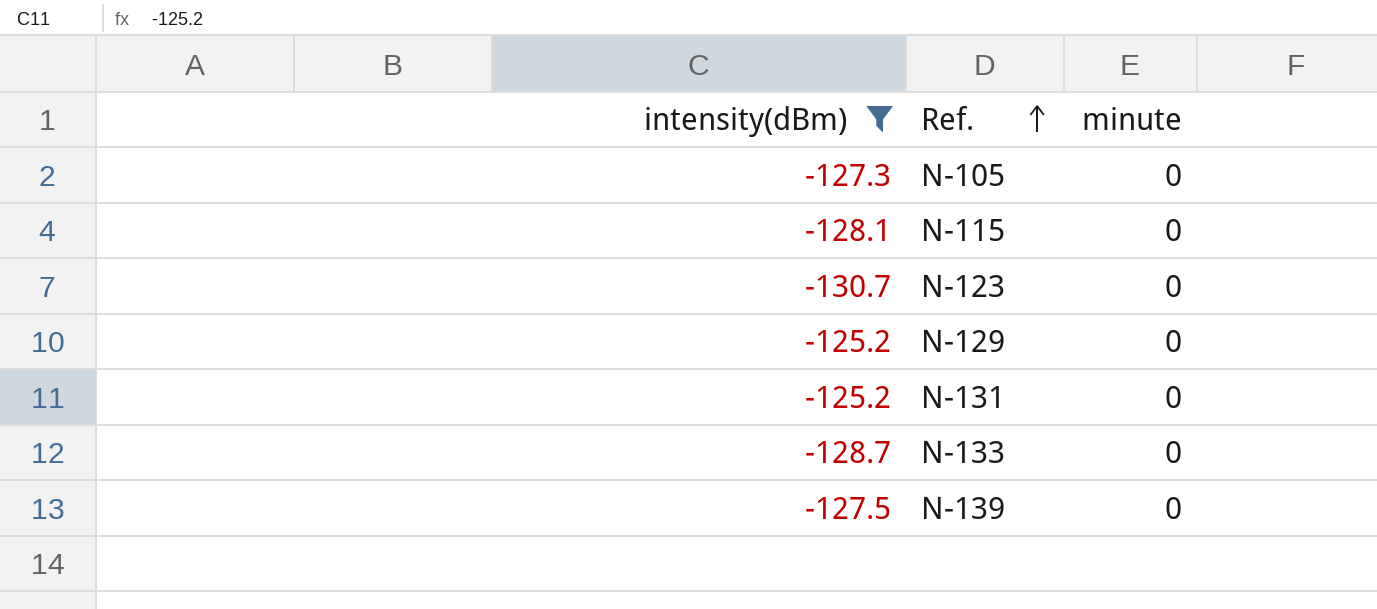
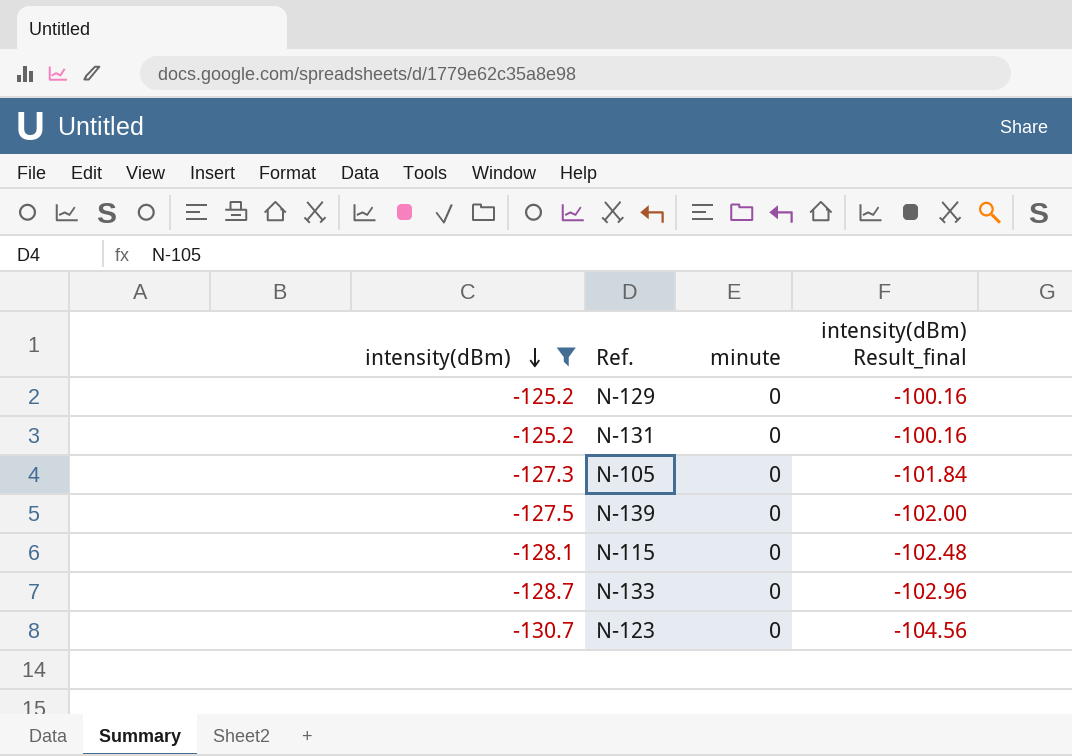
row order: Ref. ascending -> intensity(dBm) descending
column intensity(dBm) Result_final | formula: none -> [intensity(dBm)] * 0.8

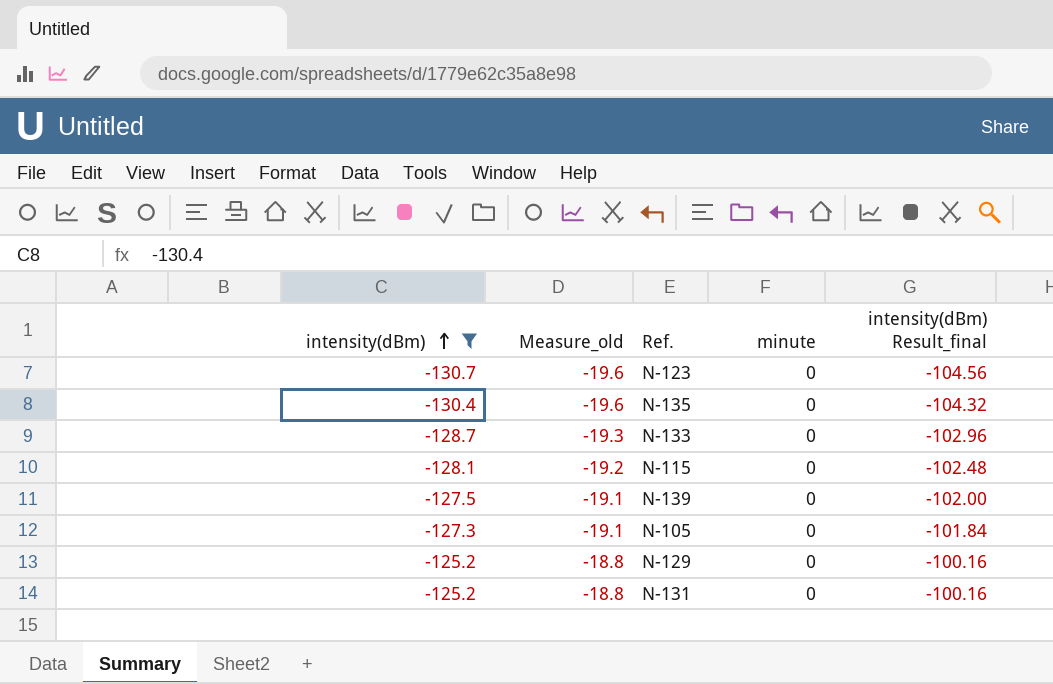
row order: intensity(dBm) descending -> intensity(dBm) ascending
column Measure_old | formula: none -> [intensity(dBm)] * 0.15
row N-135: none -> -130.4 | -19.6 | 0 | -104.32

